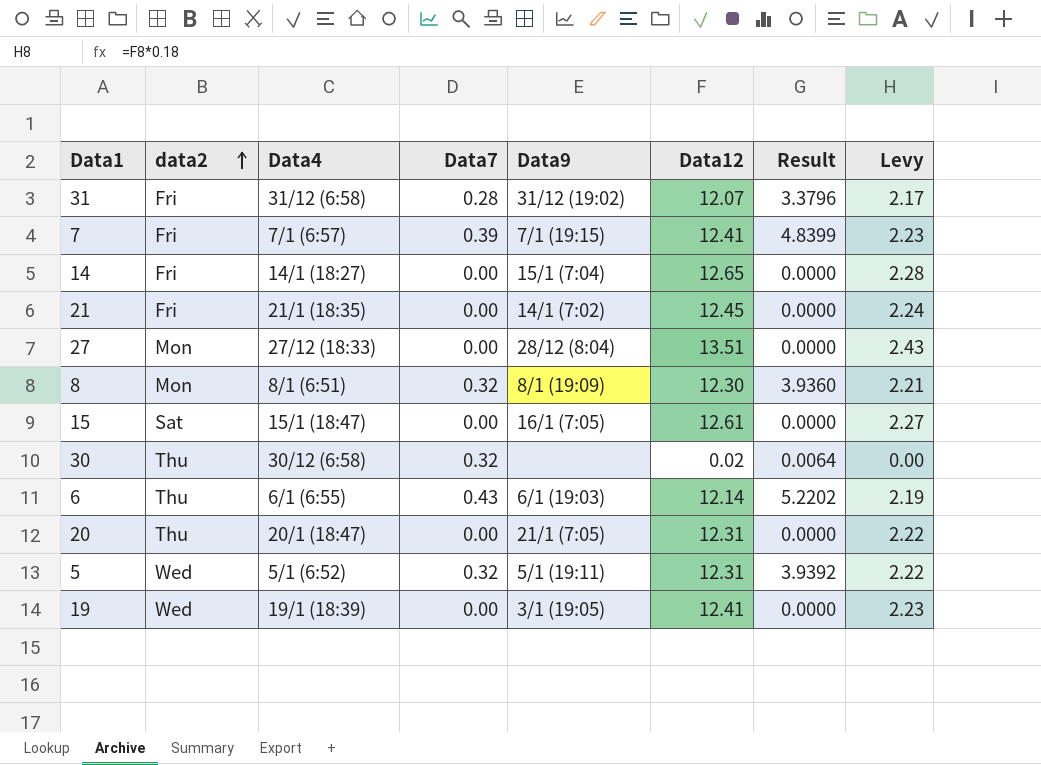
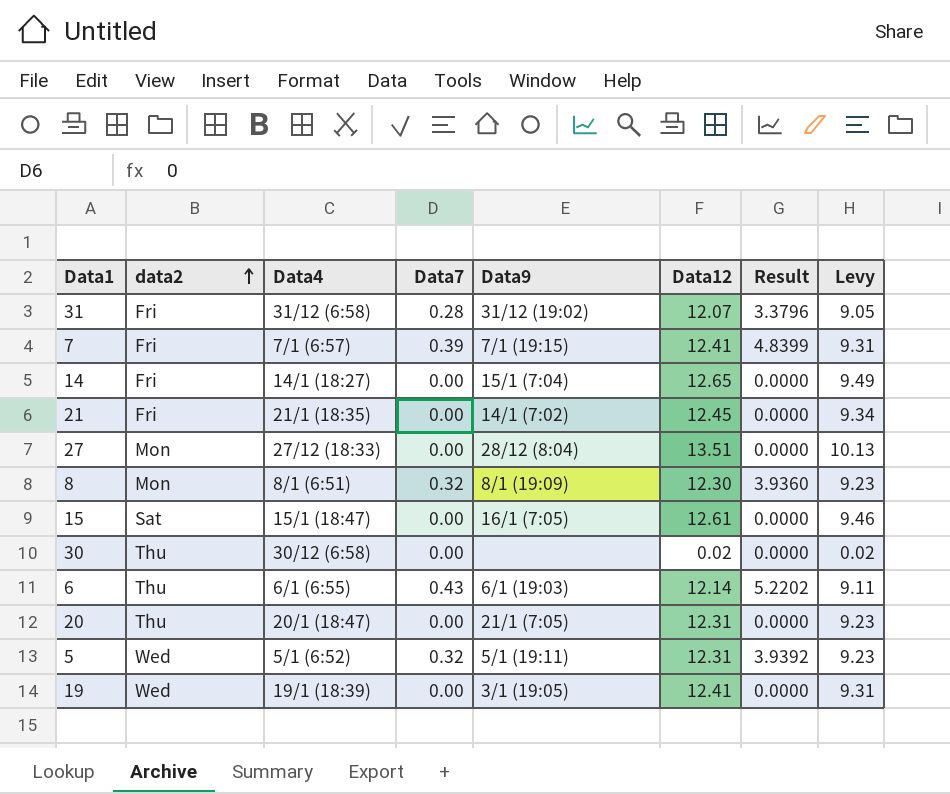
column Levy | formula: [Data12] * 0.18 -> [Data12] * 0.75
30 | Data7: 0.32 -> 0.00
30 | Result: 0.0064 -> 0.0000

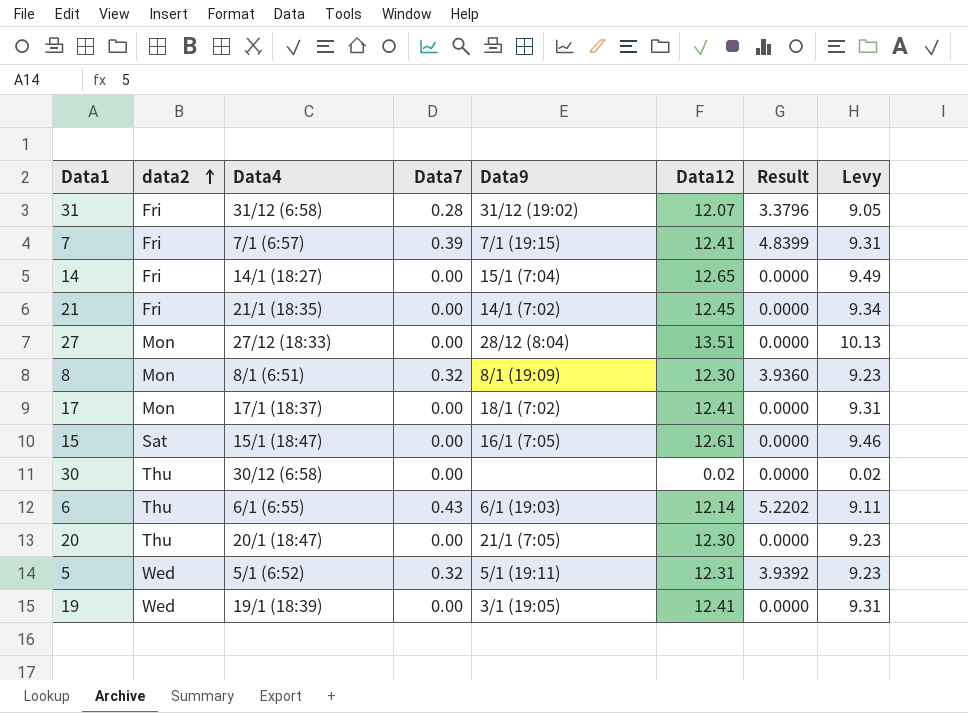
row 17: none -> Mon | 17/1 (18:37) | 0.00 | 18/1 (7:02) | 12.41 | 0.0000 | 9.31
20 | Data12: 12.31 -> 12.30

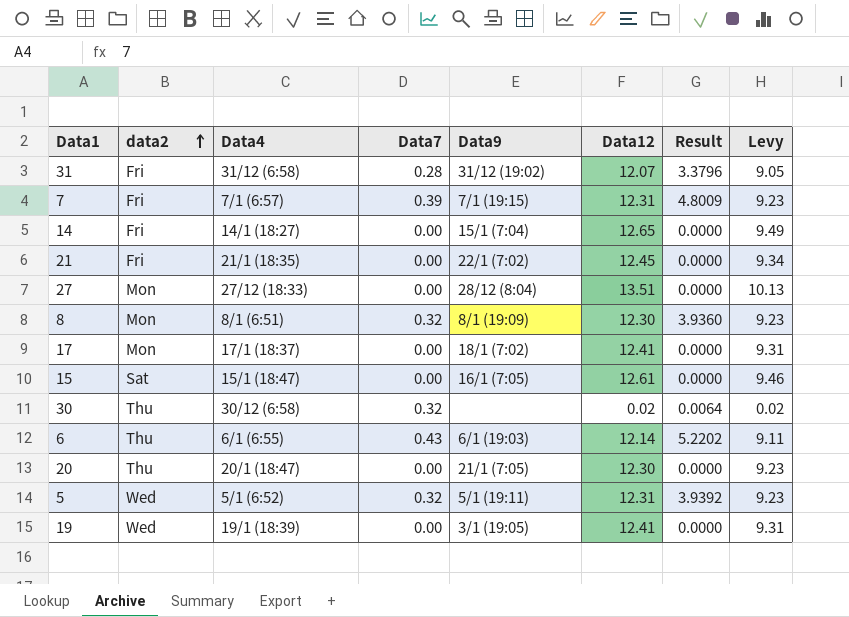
7 | Data12: 12.41 -> 12.31
7 | Result: 4.8399 -> 4.8009
7 | Levy: 9.31 -> 9.23
21 | Data9: 14/1 (7:02) -> 22/1 (7:02)
30 | Data7: 0.00 -> 0.32
30 | Result: 0.0000 -> 0.0064

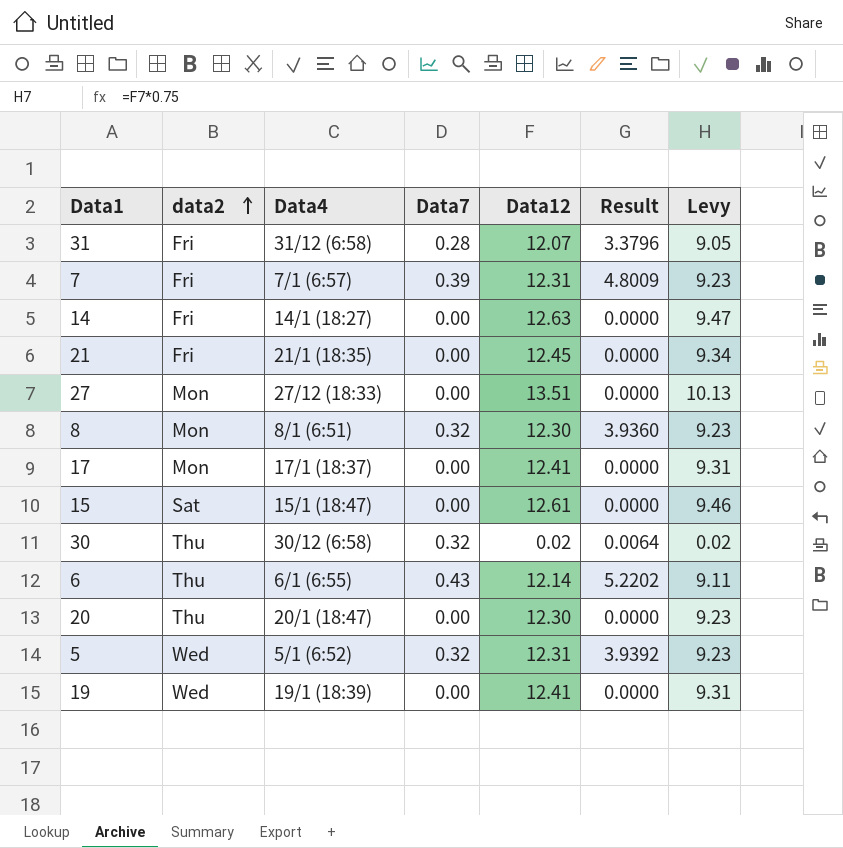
column Data9 | position: 5 -> none
14 | Data12: 12.65 -> 12.63
14 | Levy: 9.49 -> 9.47

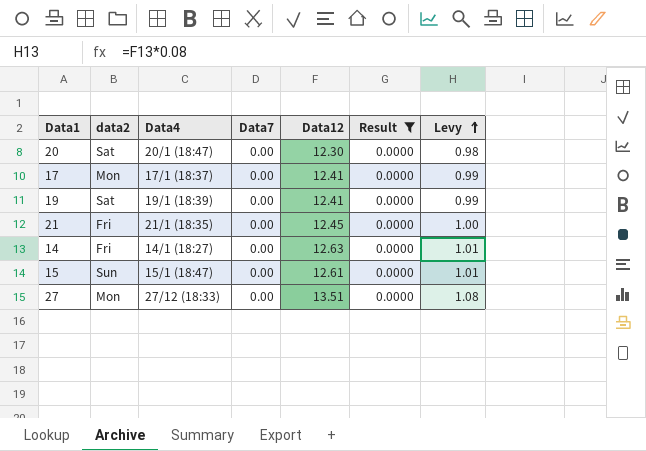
filter: none -> Result = 0.0000
row order: data2 ascending -> Levy ascending
column Levy | formula: [Data12] * 0.75 -> [Data12] * 0.08
20 | data2: Thu -> Sat
19 | data2: Wed -> Sat
15 | data2: Sat -> Sun

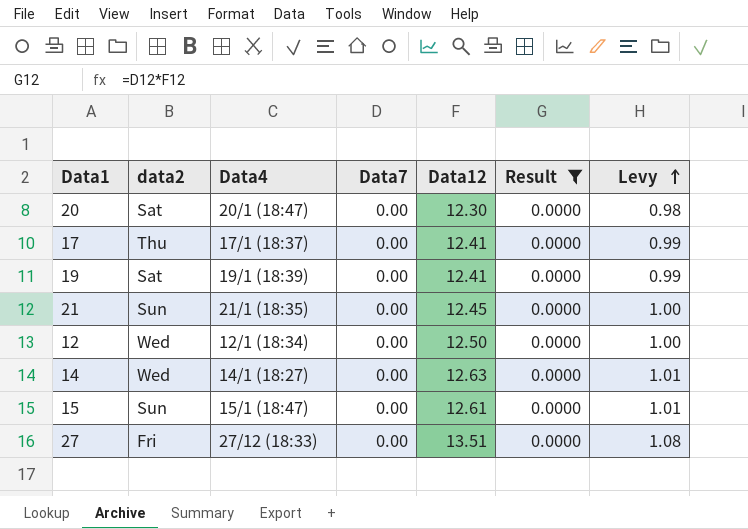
17 | data2: Mon -> Thu
21 | data2: Fri -> Sun
row 12: none -> Wed | 12/1 (18:34) | 0.00 | 12.50 | 0.0000 | 1.00
14 | data2: Fri -> Wed
27 | data2: Mon -> Fri

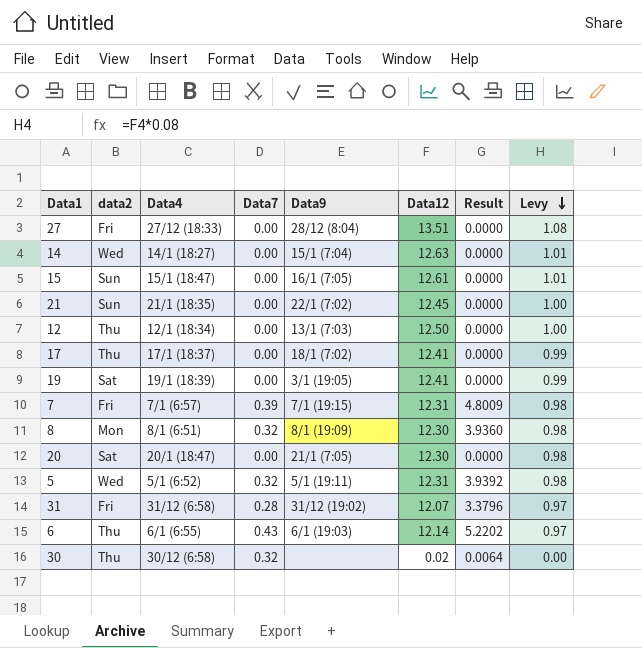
filter: Result = 0.0000 -> none
row order: Levy ascending -> Levy descending
column Data9 | position: none -> 5
12 | data2: Wed -> Thu

